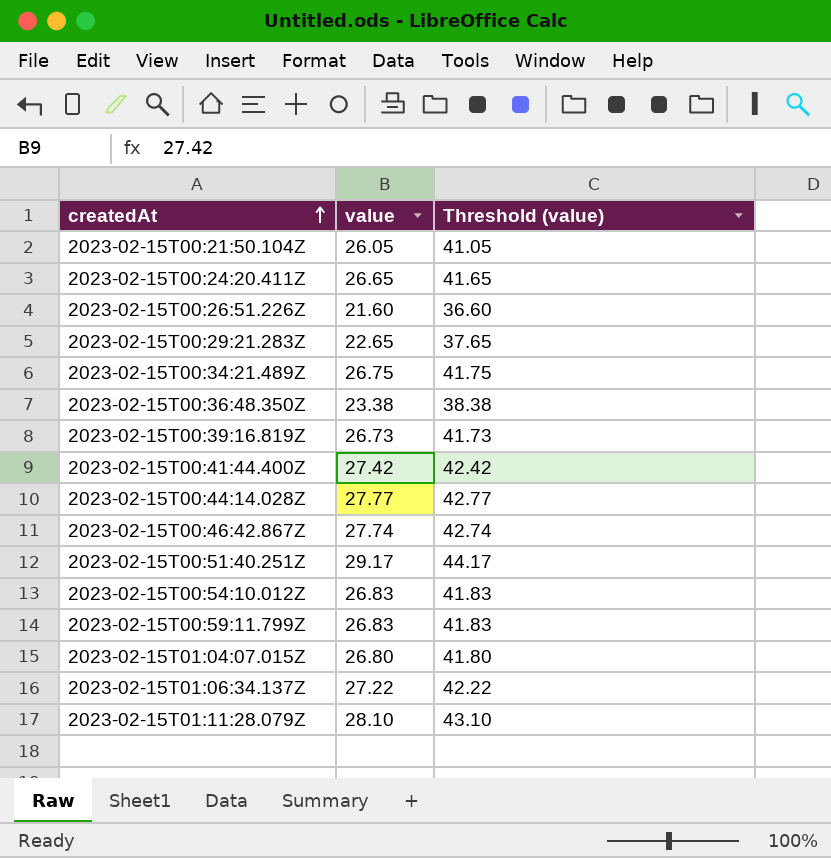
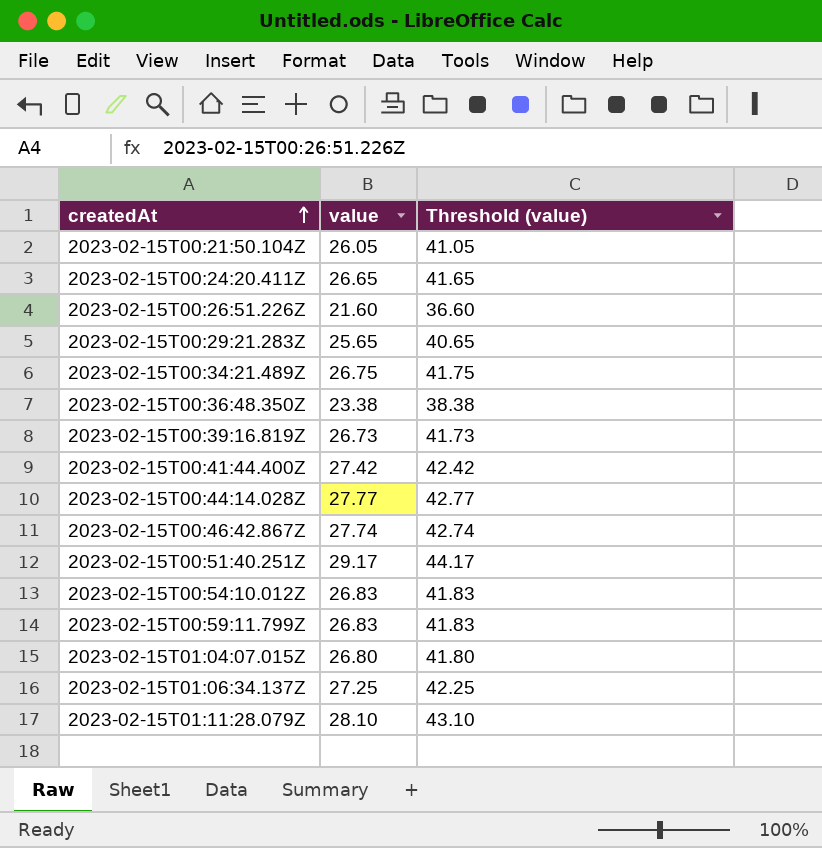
2023-02-15T00:29:21.283Z | value: 22.65 -> 25.65
2023-02-15T00:29:21.283Z | Threshold (value): 37.65 -> 40.65
2023-02-15T01:06:34.137Z | value: 27.22 -> 27.25
2023-02-15T01:06:34.137Z | Threshold (value): 42.22 -> 42.25

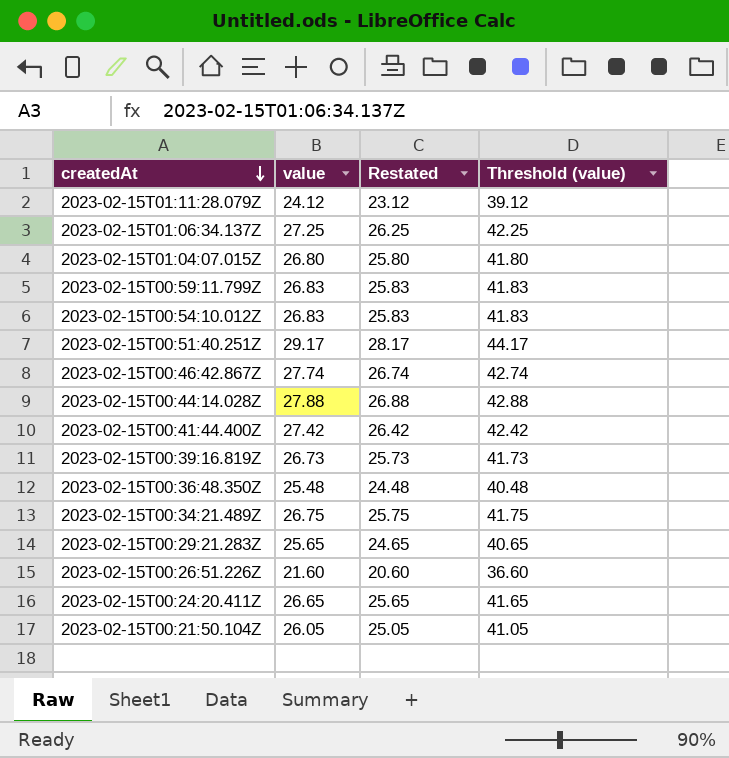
row order: createdAt ascending -> createdAt descending
column Restated | formula: none -> [value] - 1
2023-02-15T01:11:28.079Z | value: 28.10 -> 24.12
2023-02-15T01:11:28.079Z | Threshold (value): 43.10 -> 39.12
2023-02-15T00:44:14.028Z | value: 27.77 -> 27.88
2023-02-15T00:44:14.028Z | Threshold (value): 42.77 -> 42.88
2023-02-15T00:36:48.350Z | value: 23.38 -> 25.48
2023-02-15T00:36:48.350Z | Threshold (value): 38.38 -> 40.48

